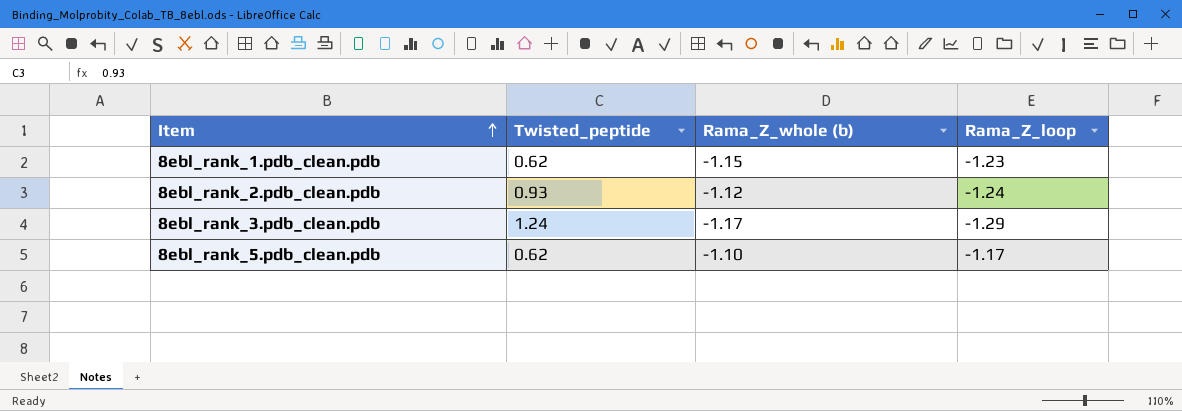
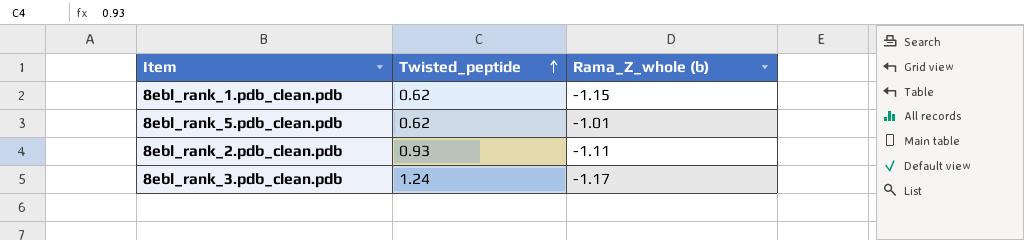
row order: Item ascending -> Twisted_peptide ascending
column Rama_Z_loop | position: 4 -> none
8ebl_rank_5.pdb_clean.pdb | Rama_Z_whole (b): -1.10 -> -1.01
8ebl_rank_2.pdb_clean.pdb | Rama_Z_whole (b): -1.12 -> -1.11

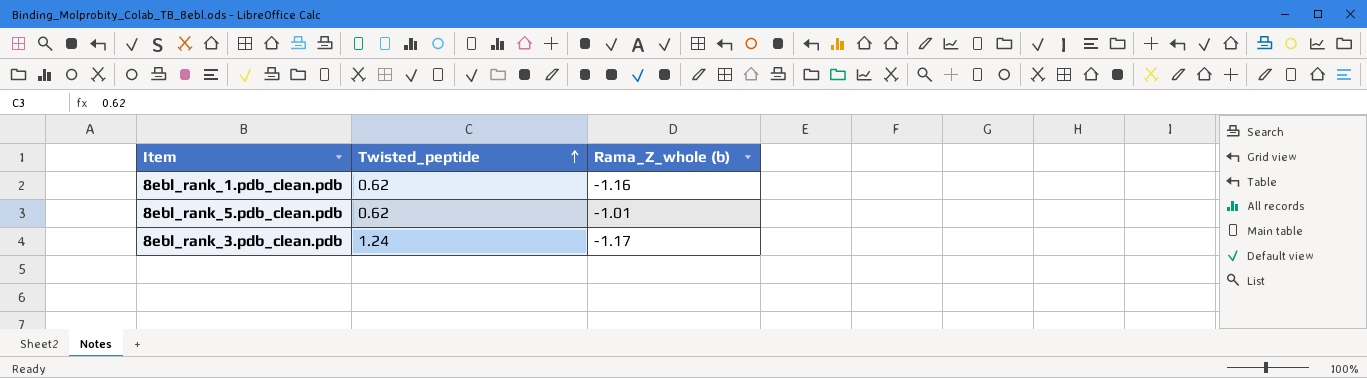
row 8ebl_rank_2.pdb_clean.pdb: 0.93 | -1.11 -> none
8ebl_rank_1.pdb_clean.pdb | Rama_Z_whole (b): -1.15 -> -1.16

